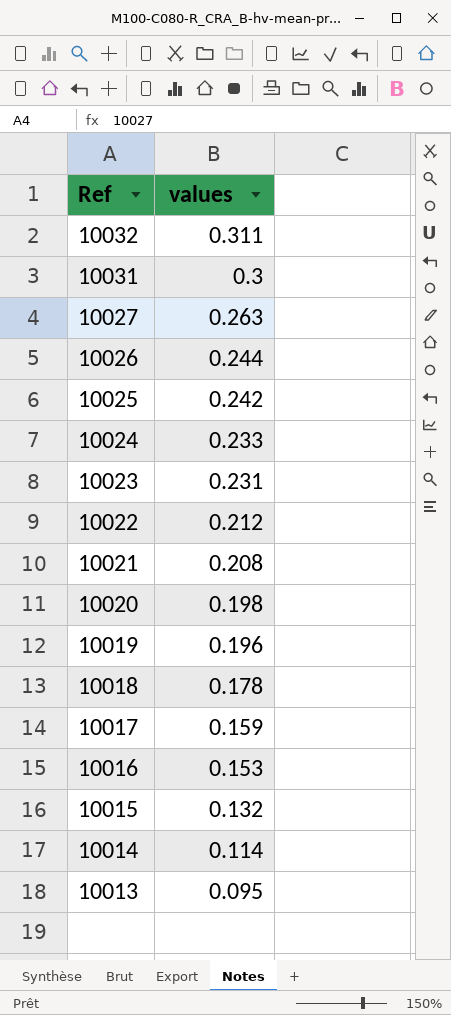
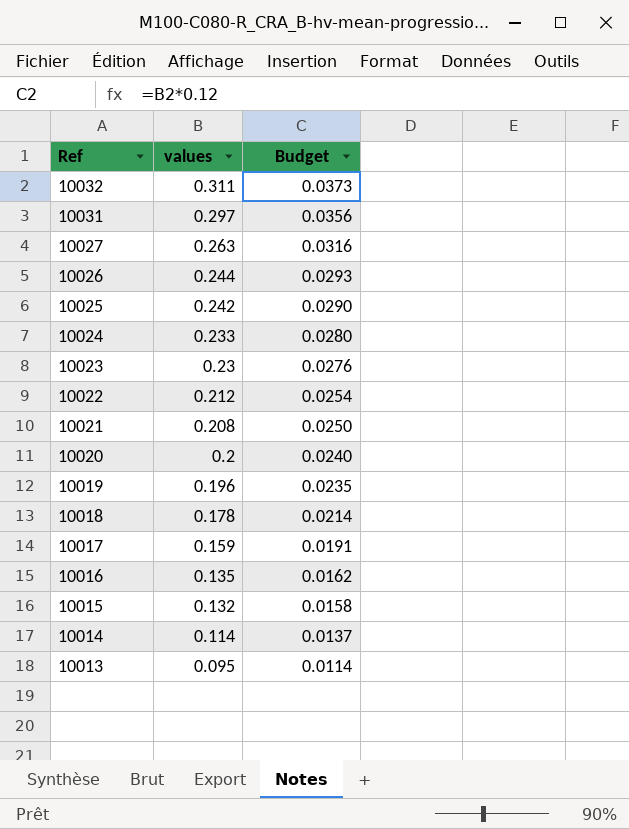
column Budget | formula: none -> [values] * 0.12
10031 | values: 0.3 -> 0.297
10023 | values: 0.231 -> 0.23
10020 | values: 0.198 -> 0.2
10016 | values: 0.153 -> 0.135

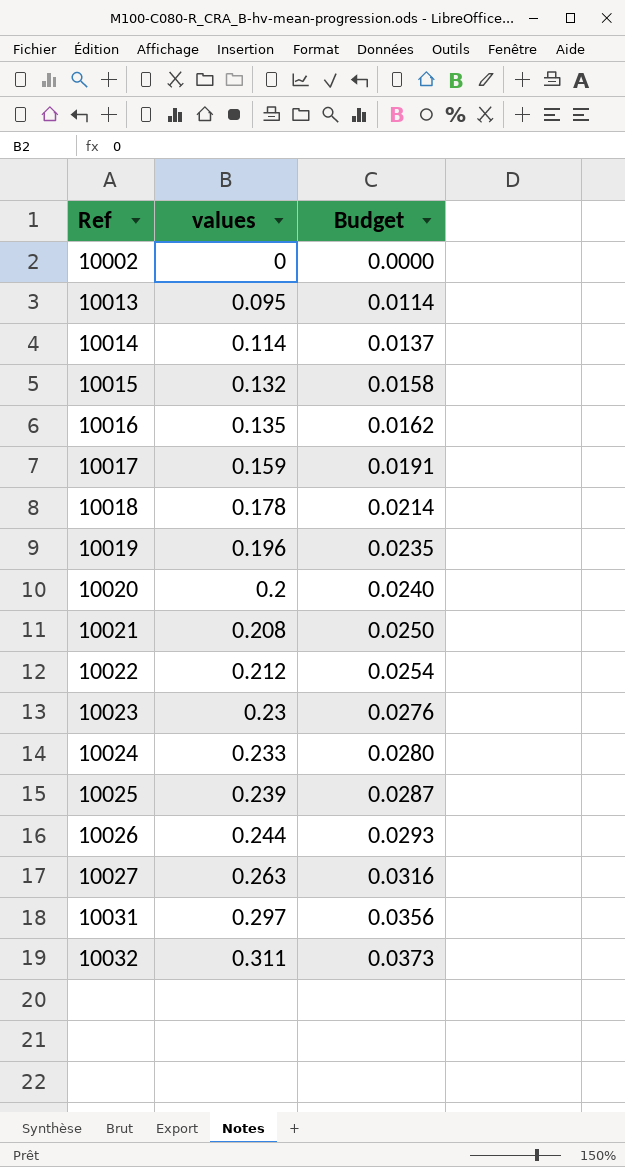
row order: Ref descending -> Ref ascending
row 10002: none -> 0 | 0.0000
10025 | values: 0.242 -> 0.239
10025 | Budget: 0.0290 -> 0.0287

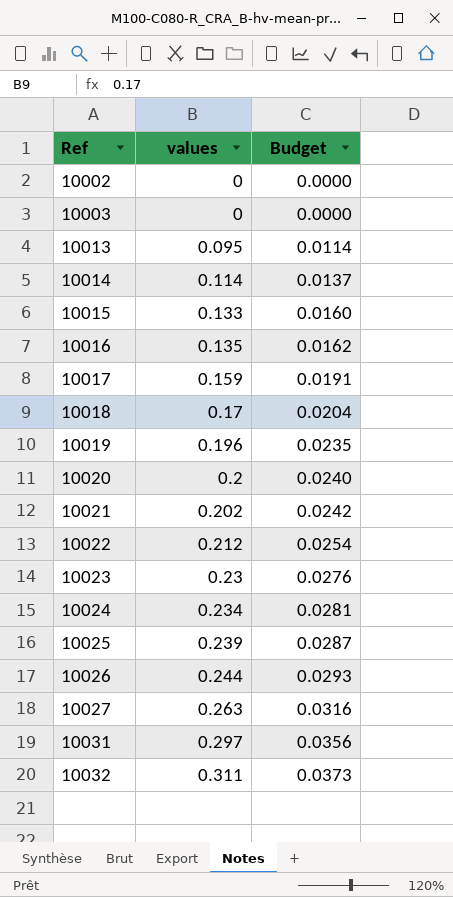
row 10003: none -> 0 | 0.0000
10015 | values: 0.132 -> 0.133
10015 | Budget: 0.0158 -> 0.0160
10018 | values: 0.178 -> 0.17
10018 | Budget: 0.0214 -> 0.0204
10021 | values: 0.208 -> 0.202
10021 | Budget: 0.0250 -> 0.0242
10024 | values: 0.233 -> 0.234
10024 | Budget: 0.0280 -> 0.0281

